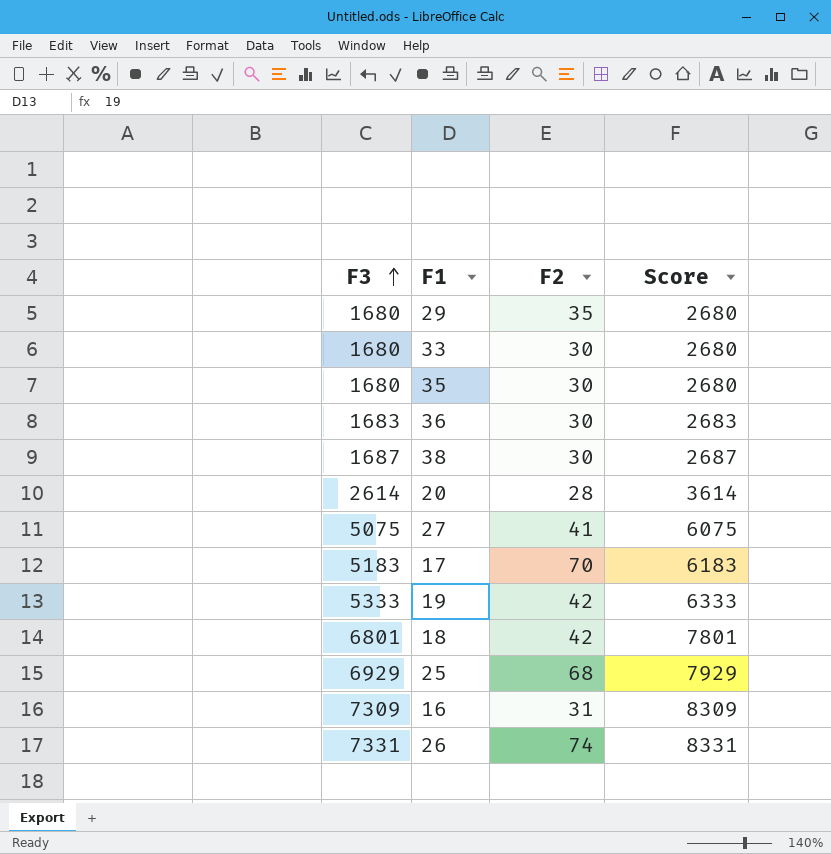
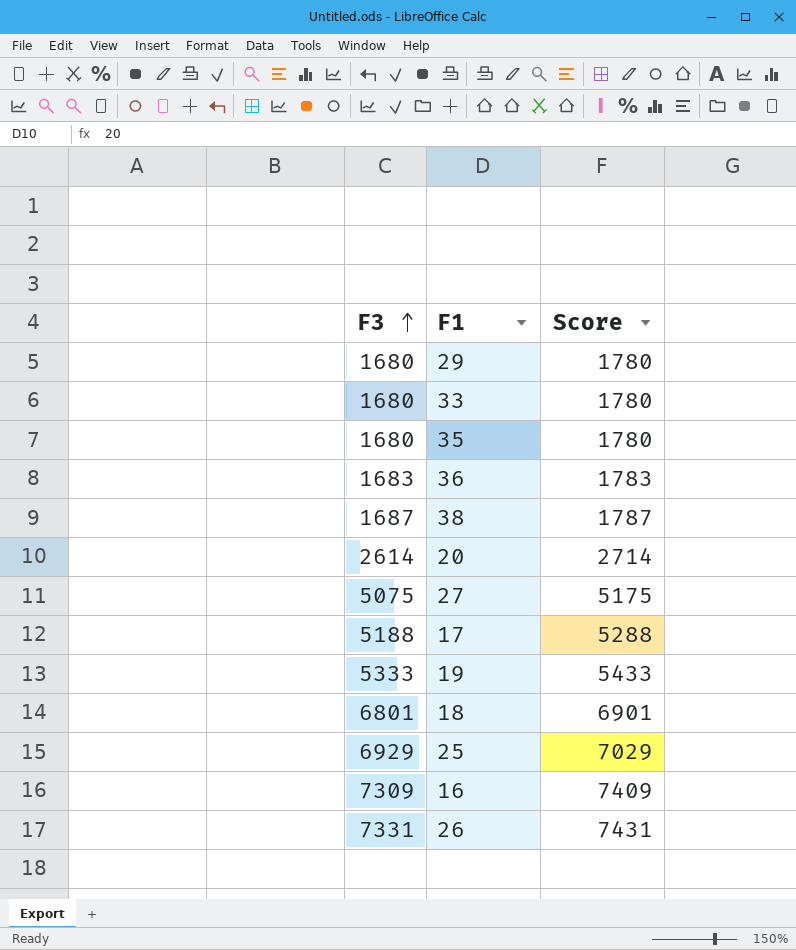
column F2 | position: 3 -> none
column Score | formula: [F3] + 1000 -> [F3] + 100
17 | F3: 5183 -> 5188

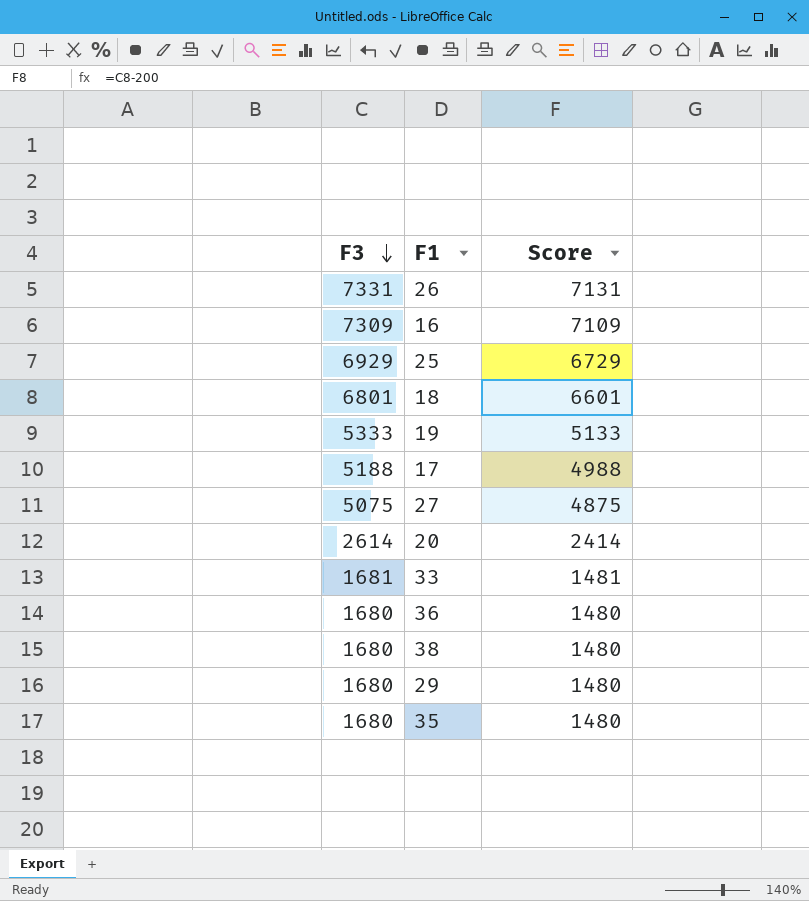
row order: F3 ascending -> F3 descending
column Score | formula: [F3] + 100 -> [F3] - 200
33 | F3: 1680 -> 1681
36 | F3: 1683 -> 1680
38 | F3: 1687 -> 1680

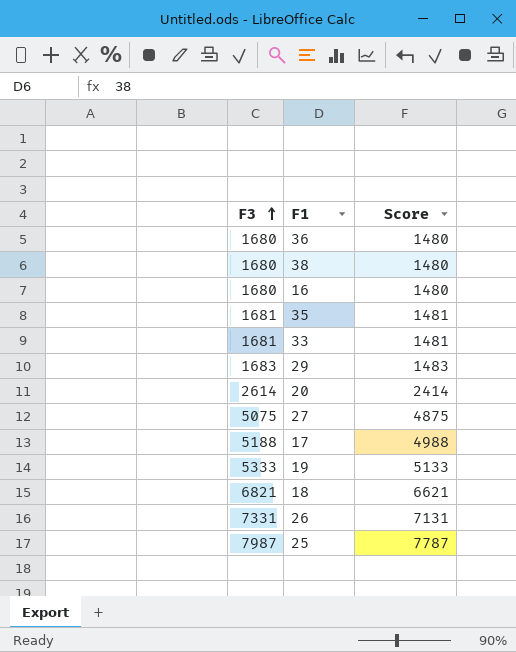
row order: F3 descending -> F3 ascending
16 | F3: 7309 -> 1680
16 | Score: 7109 -> 1480
35 | F3: 1680 -> 1681
35 | Score: 1480 -> 1481
29 | F3: 1680 -> 1683
29 | Score: 1480 -> 1483
18 | F3: 6801 -> 6821
18 | Score: 6601 -> 6621
25 | F3: 6929 -> 7987
25 | Score: 6729 -> 7787

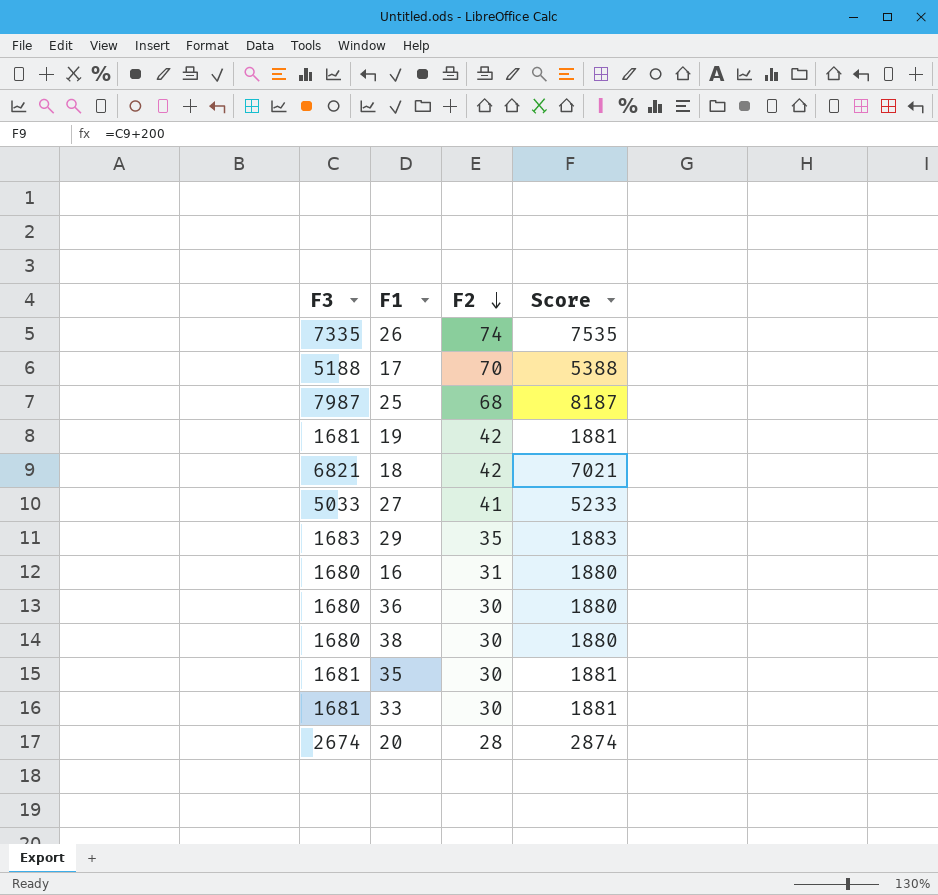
row order: F3 ascending -> F2 descending
column F2 | position: none -> 3
column Score | formula: [F3] - 200 -> [F3] + 200
26 | F3: 7331 -> 7335
19 | F3: 5333 -> 1681
27 | F3: 5075 -> 5033
20 | F3: 2614 -> 2674

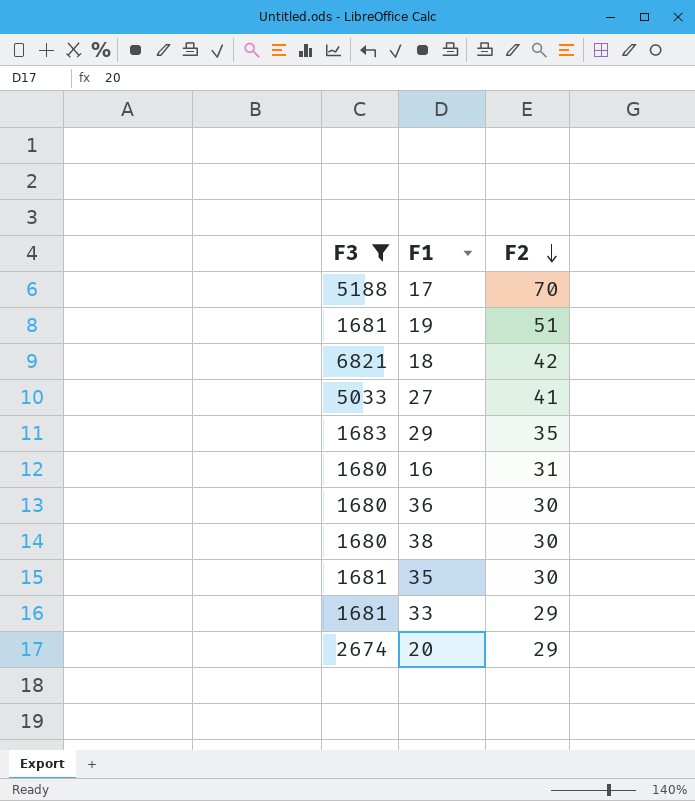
filter: none -> F3 <= 6821
column Score | formula: [F3] + 200 -> none
19 | F2: 42 -> 51
33 | F2: 30 -> 29
20 | F2: 28 -> 29

